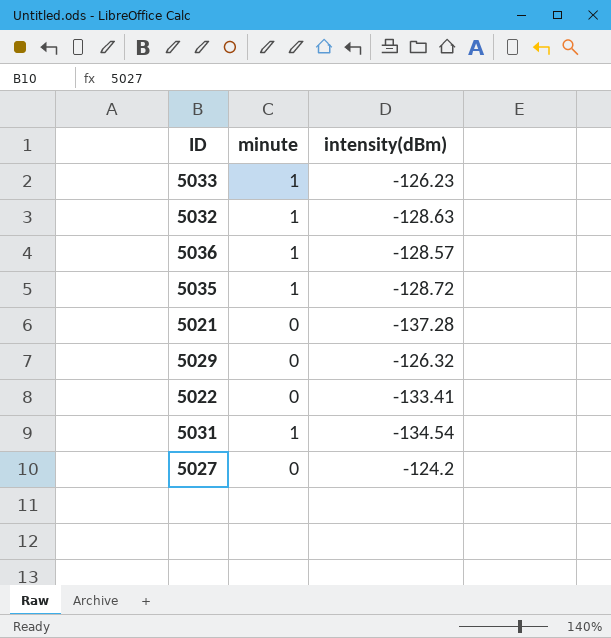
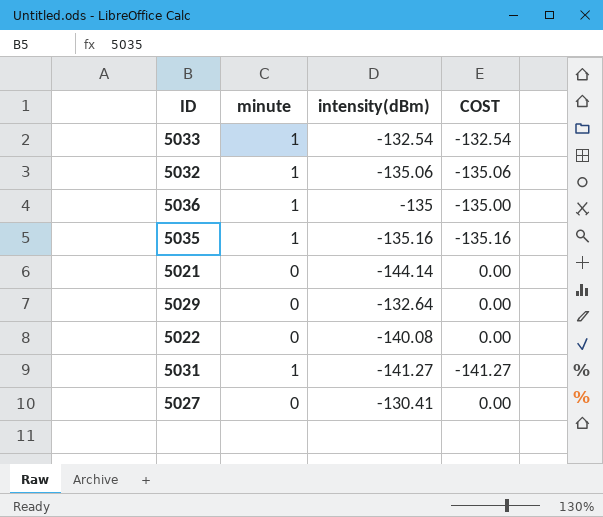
column COST | formula: none -> [minute] * [intensity(dBm)]
5033 | intensity(dBm): -126.23 -> -132.54
5032 | intensity(dBm): -128.63 -> -135.06
5036 | intensity(dBm): -128.57 -> -135
5035 | intensity(dBm): -128.72 -> -135.16
5021 | intensity(dBm): -137.28 -> -144.14
5029 | intensity(dBm): -126.32 -> -132.64
5022 | intensity(dBm): -133.41 -> -140.08
5031 | intensity(dBm): -134.54 -> -141.27
5027 | intensity(dBm): -124.2 -> -130.41

